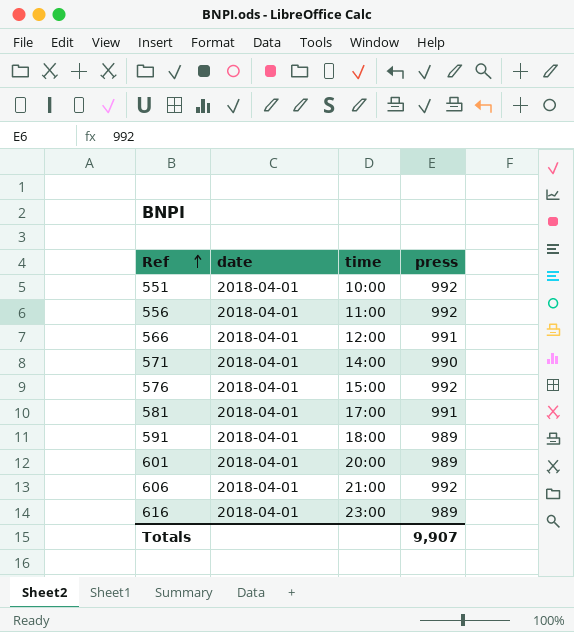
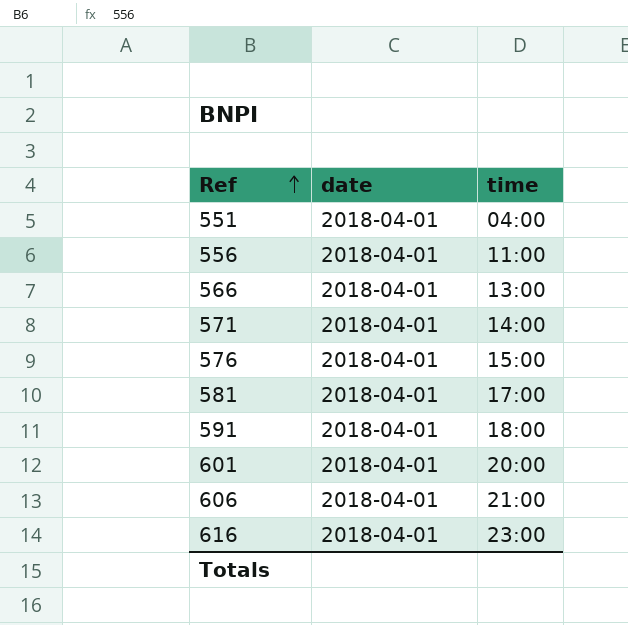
column press | position: 4 -> none
551 | time: 10:00 -> 04:00
566 | time: 12:00 -> 13:00

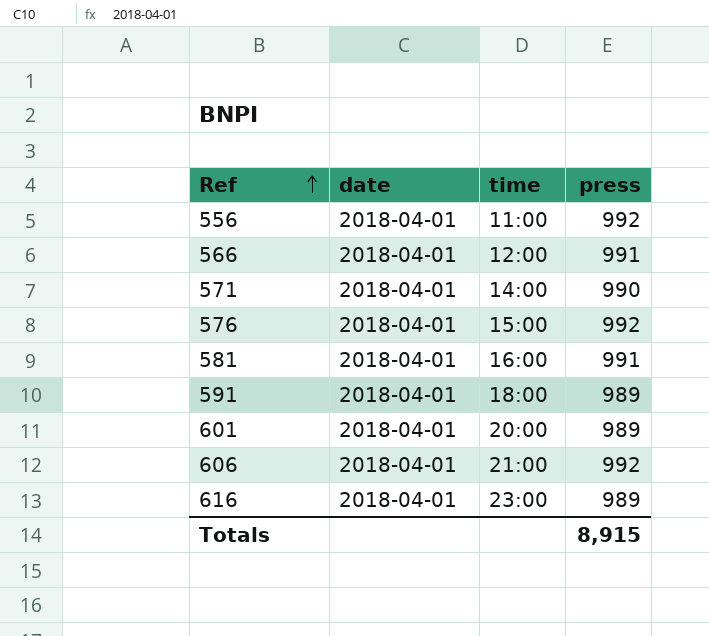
column press | position: none -> 4
row 551: 2018-04-01 | 04:00 -> none
566 | time: 13:00 -> 12:00
581 | time: 17:00 -> 16:00

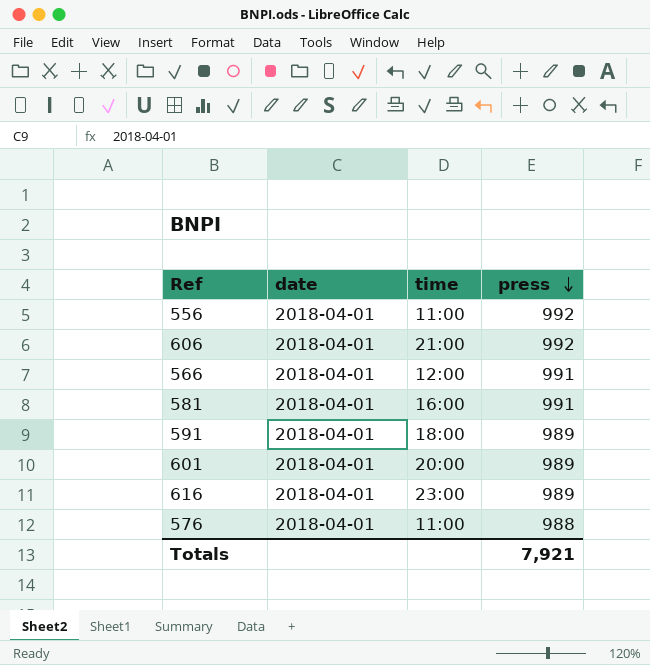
row order: Ref ascending -> press descending
row 571: 2018-04-01 | 14:00 | 990 -> none
576 | time: 15:00 -> 11:00
576 | press: 992 -> 988
Totals | press: 8,915 -> 7,921

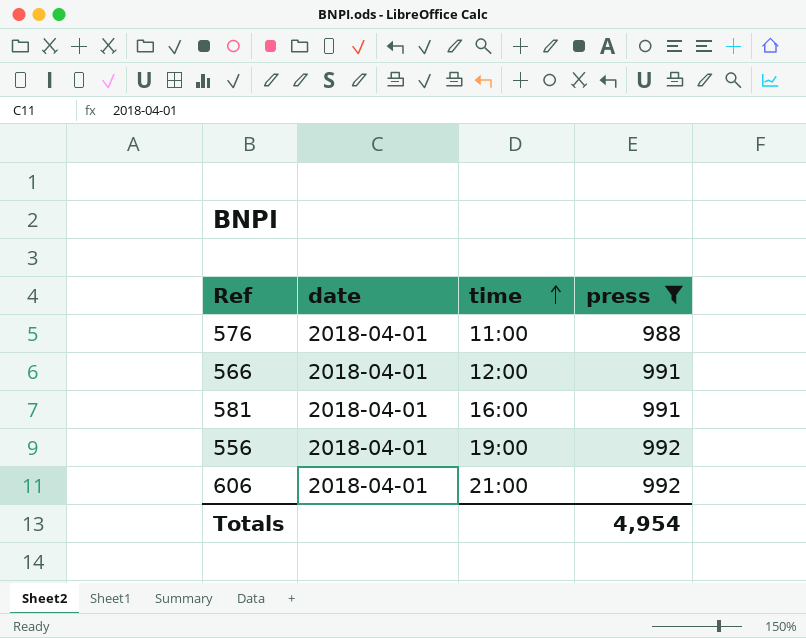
filter: none -> press != 989
row order: press descending -> time ascending
556 | time: 11:00 -> 19:00
Totals | press: 7,921 -> 4,954

